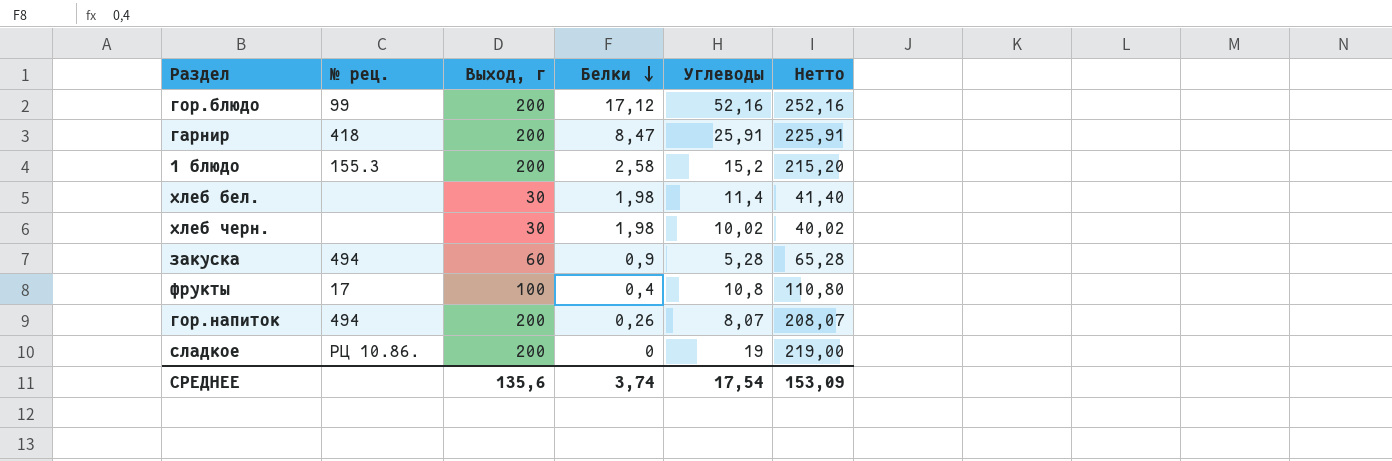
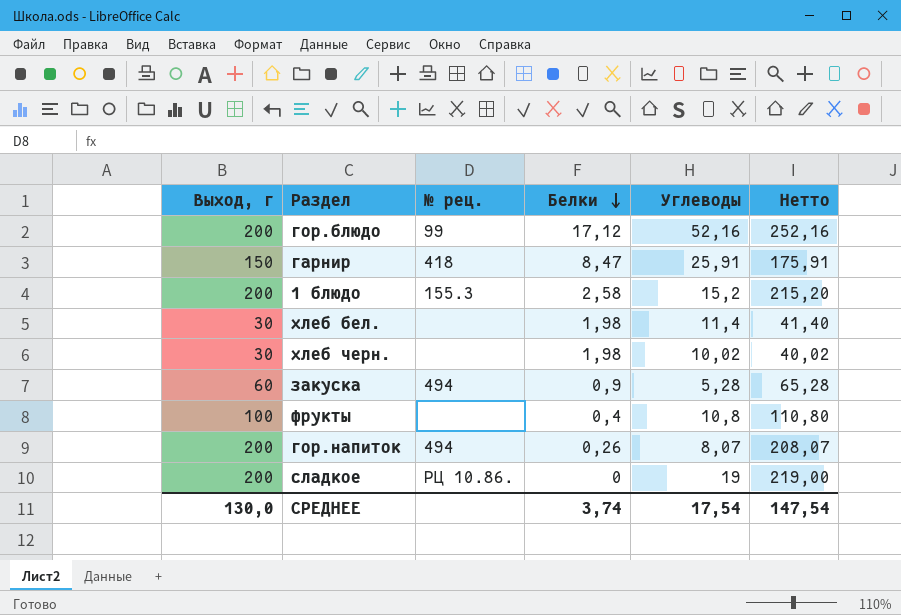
column Выход, г | position: 3 -> 1
гарнир | Выход, г: 200 -> 150
гарнир | Нетто: 225,91 -> 175,91
фрукты | № рец.: 17 -> none
СРЕДНЕЕ | Выход, г: 135,6 -> 130,0
СРЕДНЕЕ | Нетто: 153,09 -> 147,54

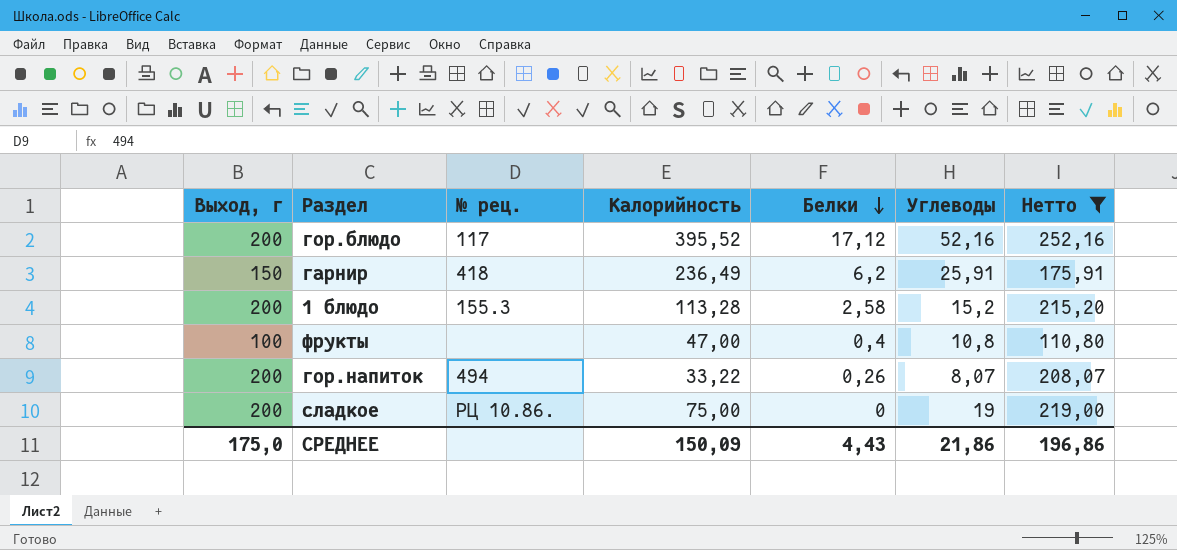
filter: none -> Нетто >= 110,80
column Калорийность | position: none -> 4
гор.блюдо | № рец.: 99 -> 117
гарнир | Белки: 8,47 -> 6,2
СРЕДНЕЕ | Выход, г: 130,0 -> 175,0
СРЕДНЕЕ | Белки: 3,74 -> 4,43
СРЕДНЕЕ | Углеводы: 17,54 -> 21,86
СРЕДНЕЕ | Нетто: 147,54 -> 196,86

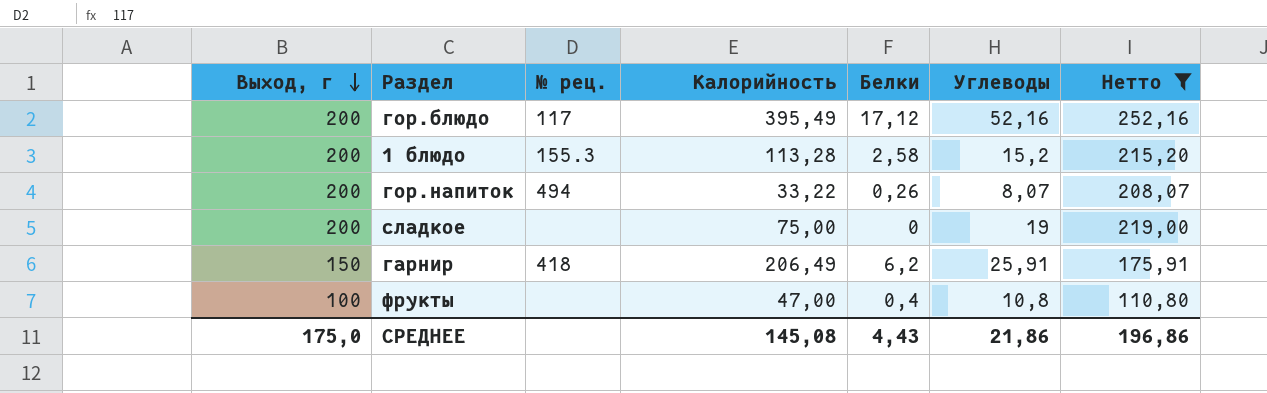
row order: Белки descending -> Выход, г descending
гор.блюдо | Калорийность: 395,52 -> 395,49
сладкое | № рец.: РЦ 10.86. -> none
гарнир | Калорийность: 236,49 -> 206,49
СРЕДНЕЕ | Калорийность: 150,09 -> 145,08

